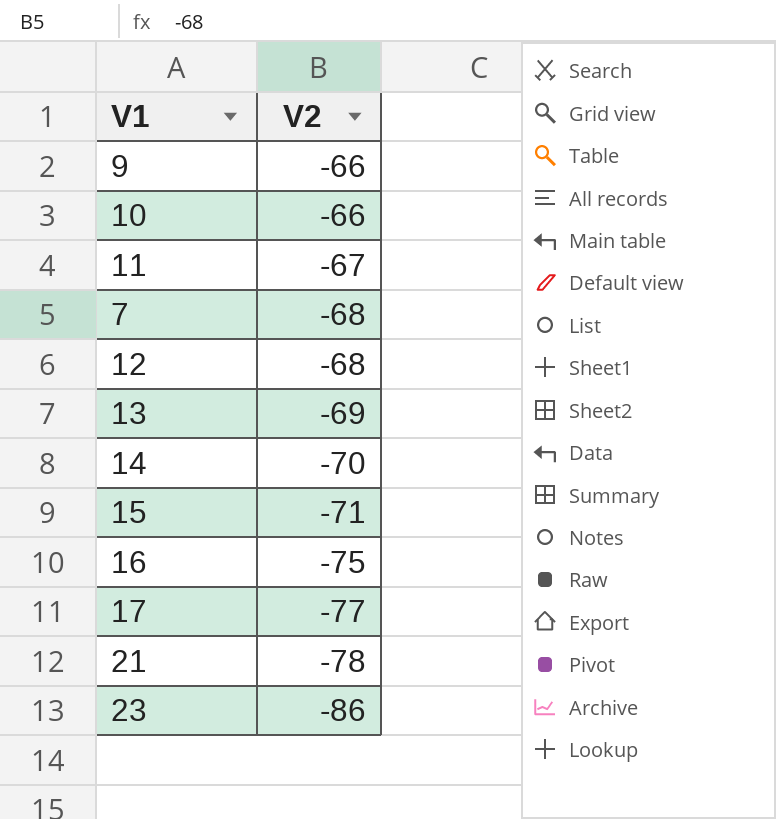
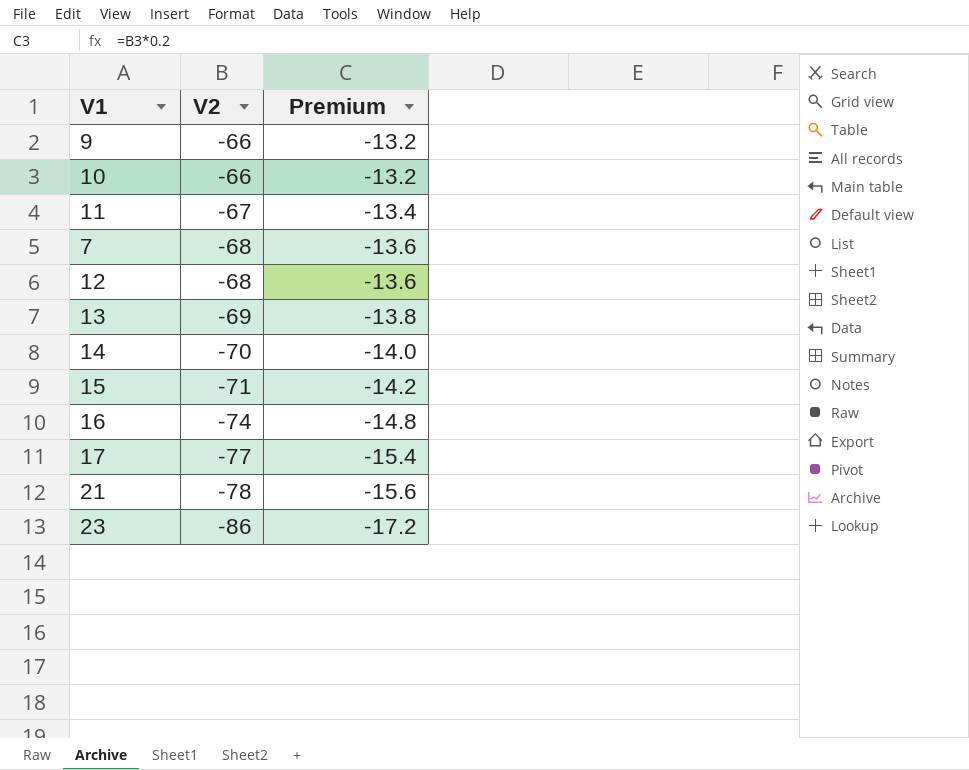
column Premium | formula: none -> [V2] * 0.2
16 | V2: -75 -> -74

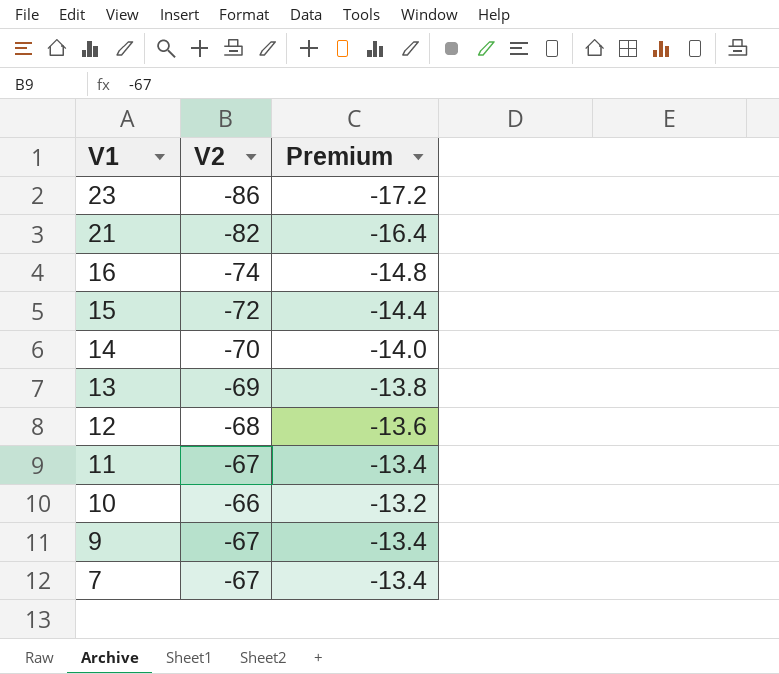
row order: V2 descending -> V1 descending
row 17: -77 | -15.4 -> none
21 | V2: -78 -> -82
21 | Premium: -15.6 -> -16.4
15 | V2: -71 -> -72
15 | Premium: -14.2 -> -14.4
9 | V2: -66 -> -67
9 | Premium: -13.2 -> -13.4
7 | V2: -68 -> -67
7 | Premium: -13.6 -> -13.4

